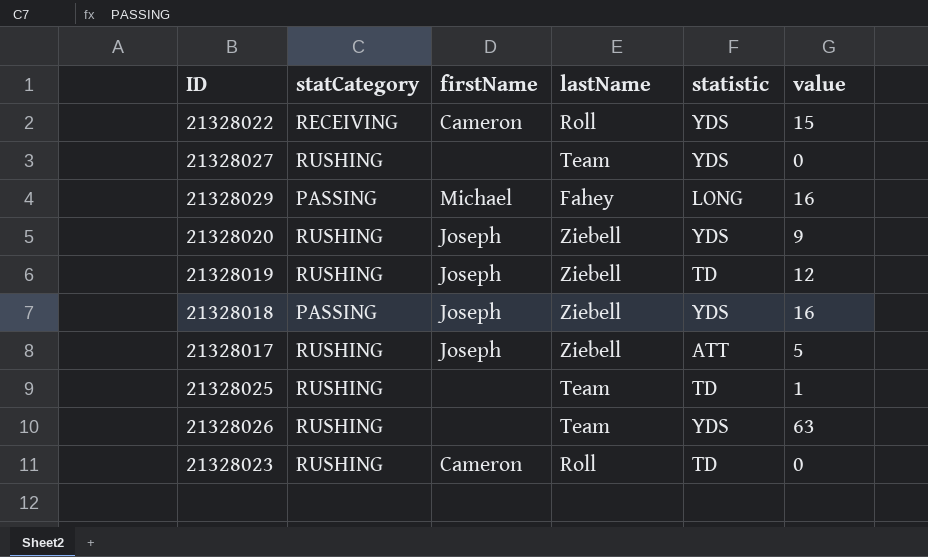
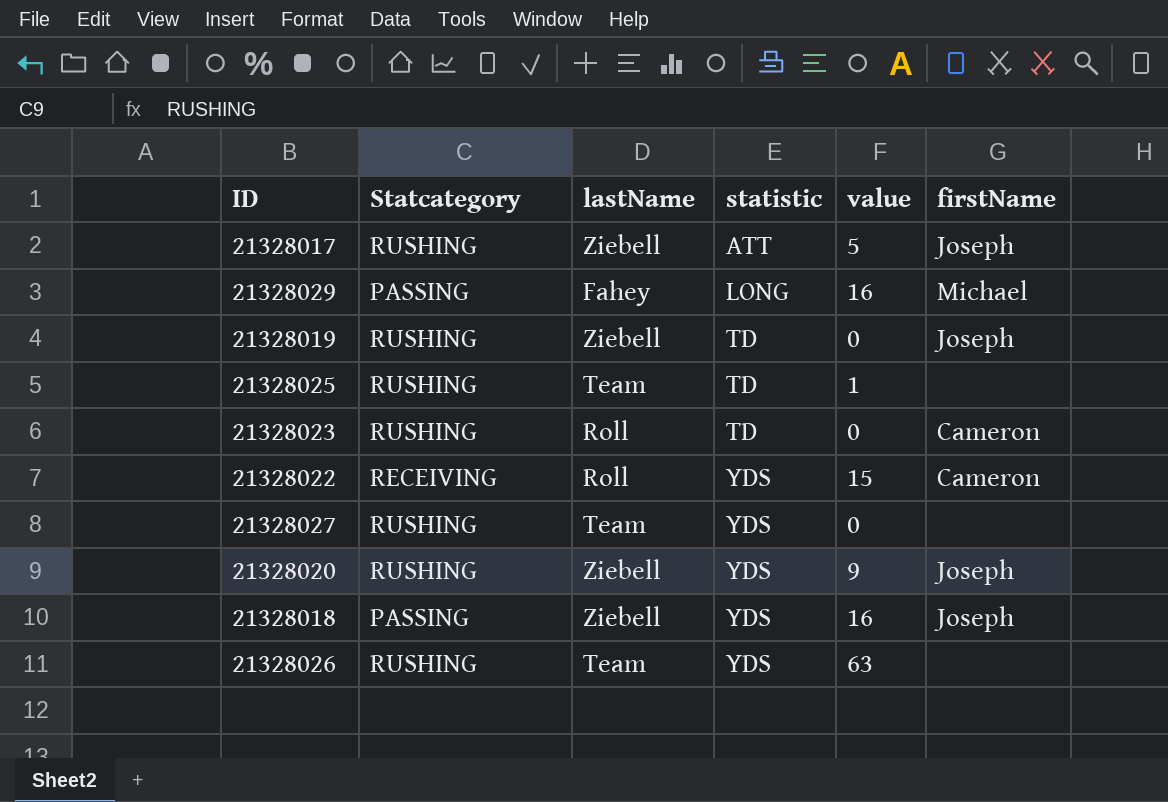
row order: none -> statistic ascending
column name: statCategory -> Statcategory
column firstName | position: 3 -> 6
21328019 | value: 12 -> 0

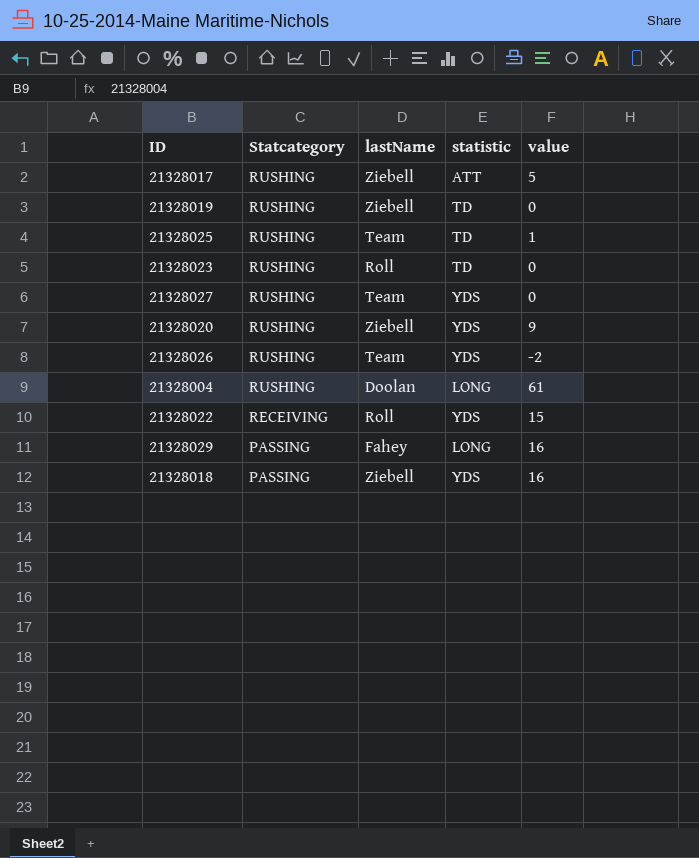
row order: statistic ascending -> Statcategory descending
column firstName | position: 6 -> none
21328026 | value: 63 -> -2
row 21328004: none -> RUSHING | Doolan | LONG | 61

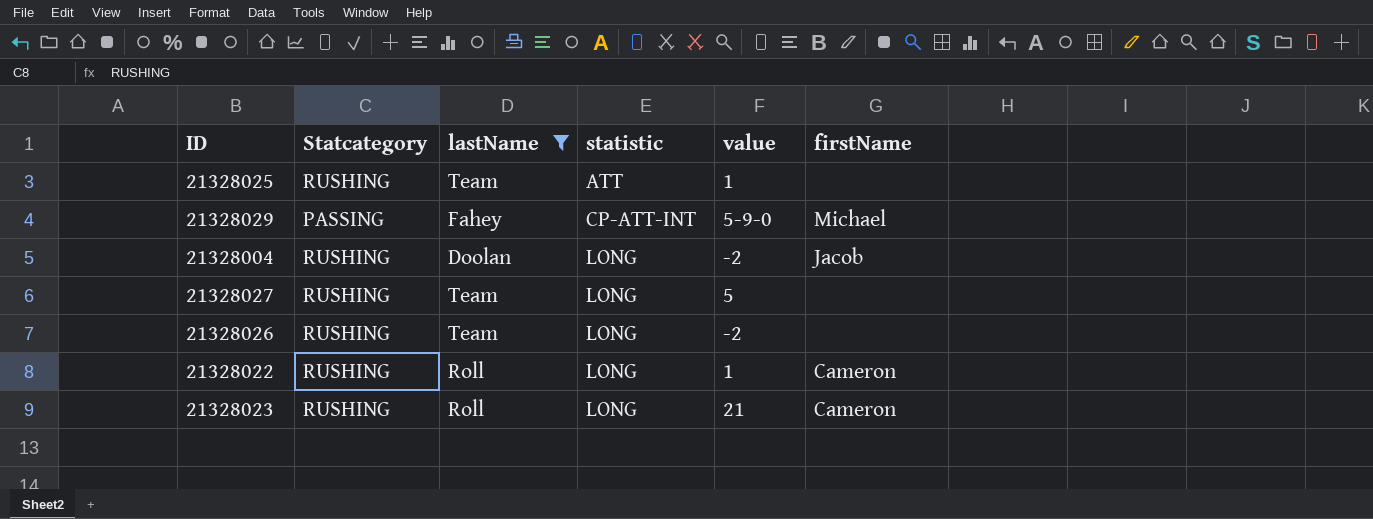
filter: none -> lastName != Ziebell
row order: Statcategory descending -> statistic ascending
column firstName | position: none -> 6
21328025 | statistic: TD -> ATT
21328029 | statistic: LONG -> CP-ATT-INT
21328029 | value: 16 -> 5-9-0
21328004 | value: 61 -> -2
21328027 | statistic: YDS -> LONG
21328027 | value: 0 -> 5
21328026 | statistic: YDS -> LONG
21328022 | Statcategory: RECEIVING -> RUSHING
21328022 | statistic: YDS -> LONG
21328022 | value: 15 -> 1
21328023 | statistic: TD -> LONG
21328023 | value: 0 -> 21

